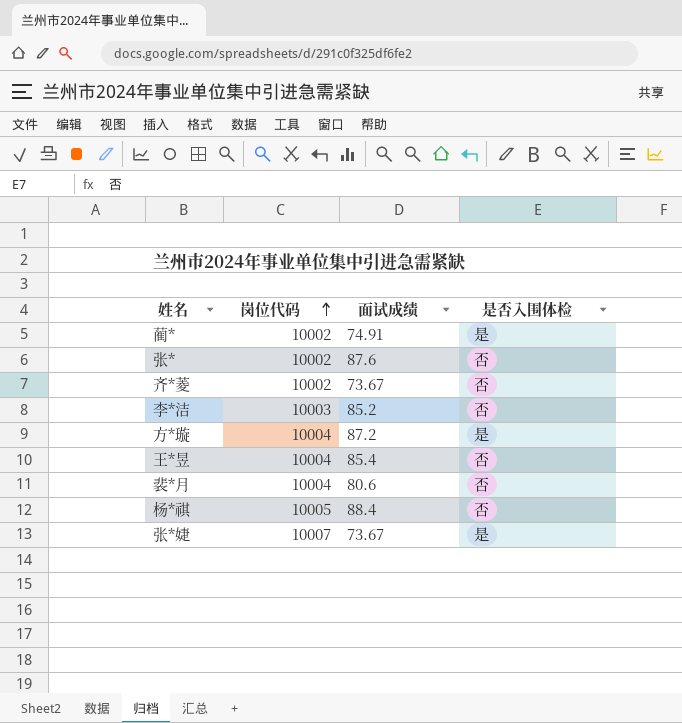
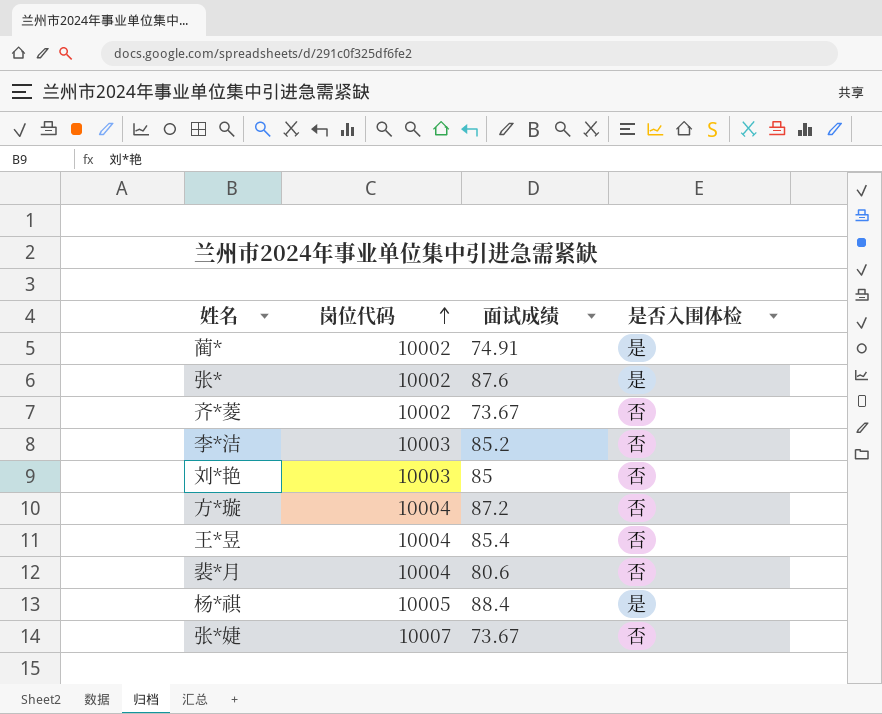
张* | 是否入围体检: 否 -> 是
row 刘*艳: none -> 10003 | 85 | 否
方*璇 | 是否入围体检: 是 -> 否
杨*祺 | 是否入围体检: 否 -> 是
张*婕 | 是否入围体检: 是 -> 否

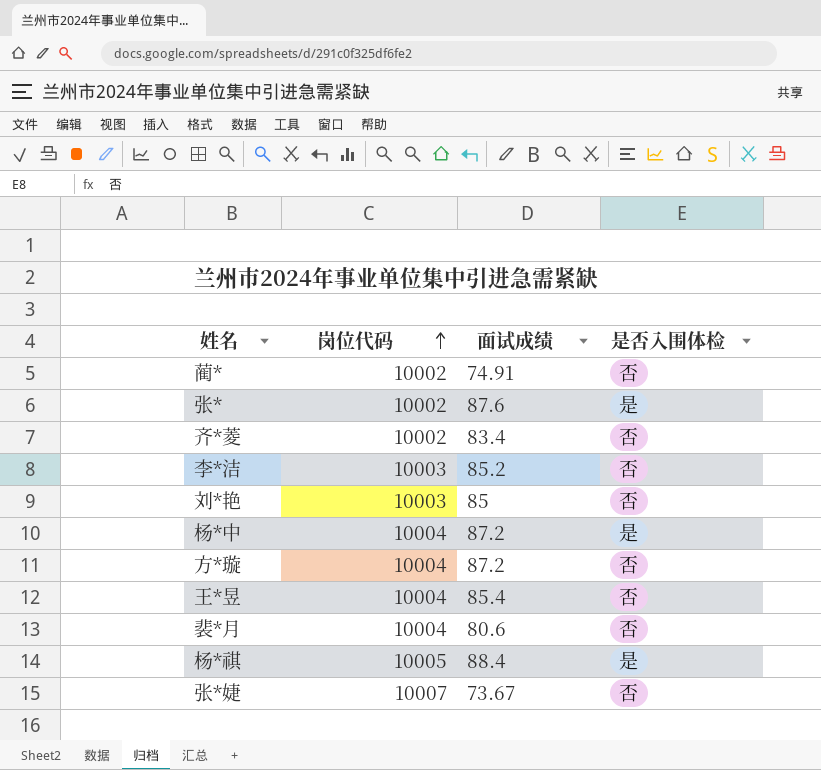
蔺* | 是否入围体检: 是 -> 否
齐*菱 | 面试成绩: 73.67 -> 83.4
row 杨*中: none -> 10004 | 87.2 | 是

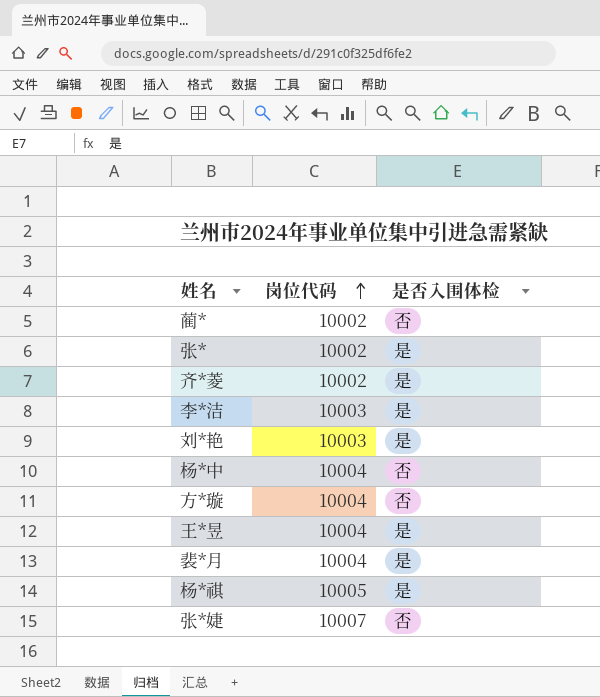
column 面试成绩 | position: 3 -> none
齐*菱 | 是否入围体检: 否 -> 是
李*洁 | 是否入围体检: 否 -> 是
刘*艳 | 是否入围体检: 否 -> 是
杨*中 | 是否入围体检: 是 -> 否
王*昱 | 是否入围体检: 否 -> 是
裴*月 | 是否入围体检: 否 -> 是

